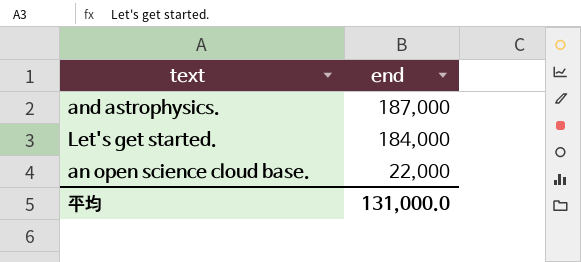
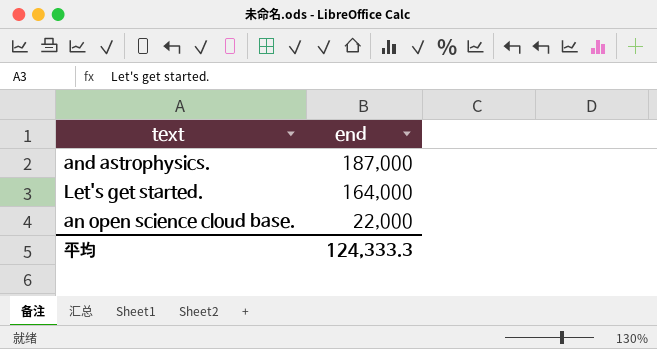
Let's get started. | end: 184,000 -> 164,000
平均 | end: 131,000.0 -> 124,333.3

